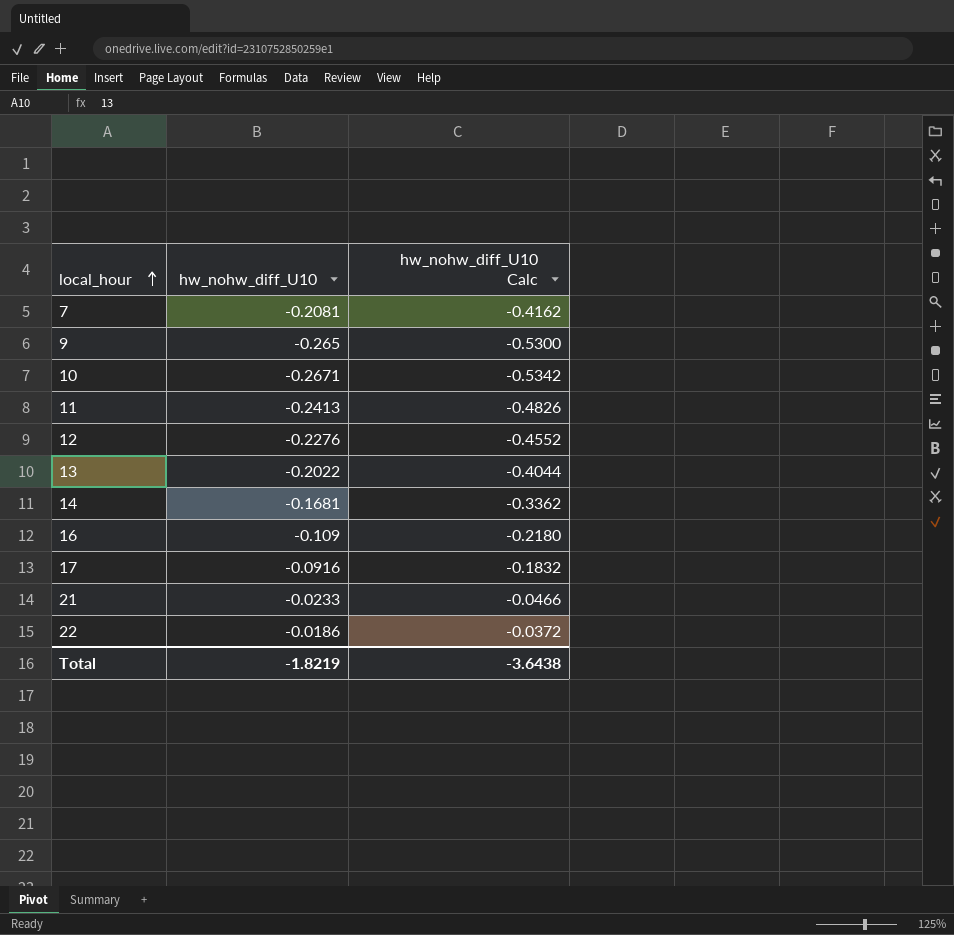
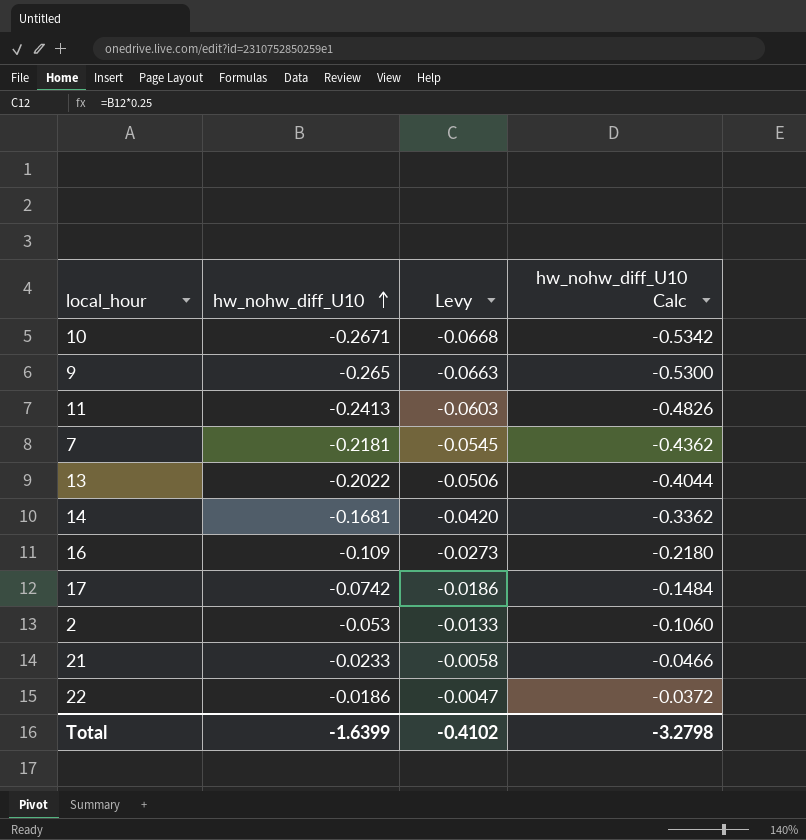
row order: local_hour ascending -> hw_nohw_diff_U10 ascending
column Levy | formula: none -> [hw_nohw_diff_U10] * 0.25
row 12: -0.2276 | -0.4552 -> none
7 | hw_nohw_diff_U10: -0.2081 -> -0.2181
7 | hw_nohw_diff_U10 Calc: -0.4162 -> -0.4362
17 | hw_nohw_diff_U10: -0.0916 -> -0.0742
17 | hw_nohw_diff_U10 Calc: -0.1832 -> -0.1484
row 2: none -> -0.053 | -0.0133 | -0.1060
Total | hw_nohw_diff_U10: -1.8219 -> -1.6399
Total | hw_nohw_diff_U10 Calc: -3.6438 -> -3.2798

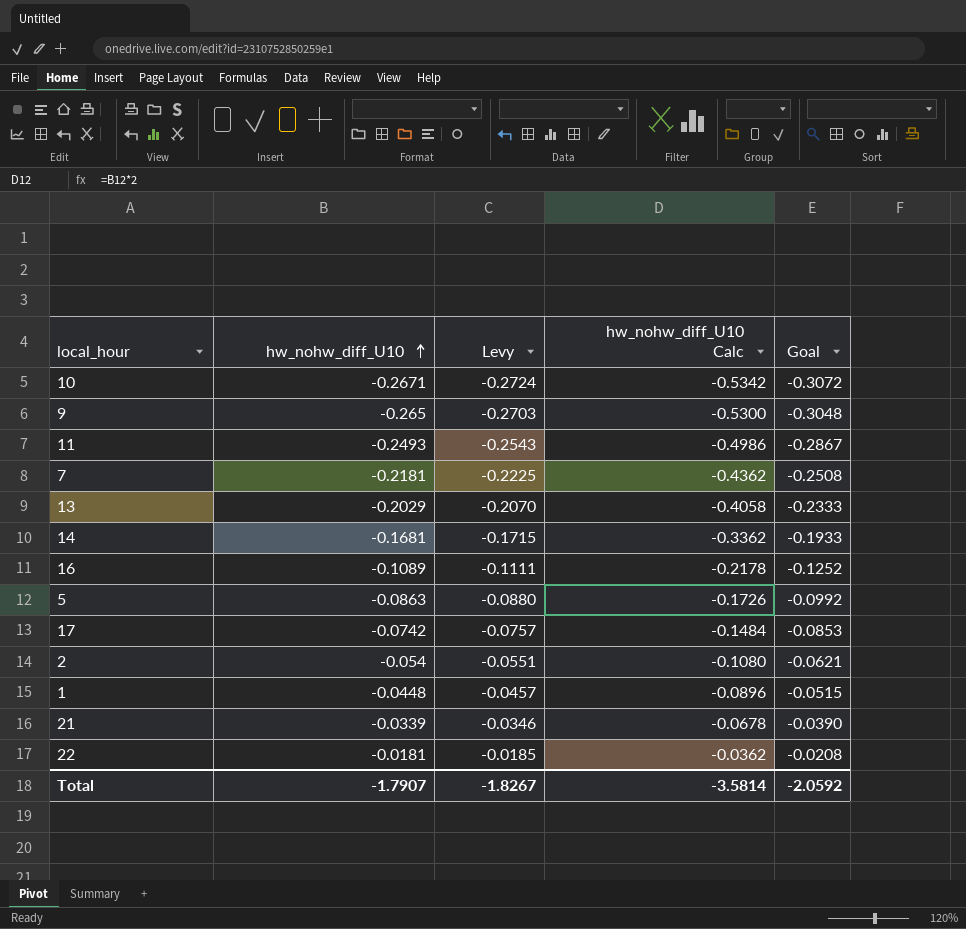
column Levy | formula: [hw_nohw_diff_U10] * 0.25 -> [hw_nohw_diff_U10] * 1.02
column Goal | formula: none -> [hw_nohw_diff_U10] * 1.15
11 | hw_nohw_diff_U10: -0.2413 -> -0.2493
11 | hw_nohw_diff_U10 Calc: -0.4826 -> -0.4986
13 | hw_nohw_diff_U10: -0.2022 -> -0.2029
13 | hw_nohw_diff_U10 Calc: -0.4044 -> -0.4058
16 | hw_nohw_diff_U10: -0.109 -> -0.1089
16 | hw_nohw_diff_U10 Calc: -0.2180 -> -0.2178
row 5: none -> -0.0863 | -0.0880 | -0.1726 | -0.0992
2 | hw_nohw_diff_U10: -0.053 -> -0.054
2 | hw_nohw_diff_U10 Calc: -0.1060 -> -0.1080
row 1: none -> -0.0448 | -0.0457 | -0.0896 | -0.0515
21 | hw_nohw_diff_U10: -0.0233 -> -0.0339
21 | hw_nohw_diff_U10 Calc: -0.0466 -> -0.0678
22 | hw_nohw_diff_U10: -0.0186 -> -0.0181
22 | hw_nohw_diff_U10 Calc: -0.0372 -> -0.0362
Total | hw_nohw_diff_U10: -1.6399 -> -1.7907
Total | Levy: -0.4102 -> -1.8267
Total | hw_nohw_diff_U10 Calc: -3.2798 -> -3.5814

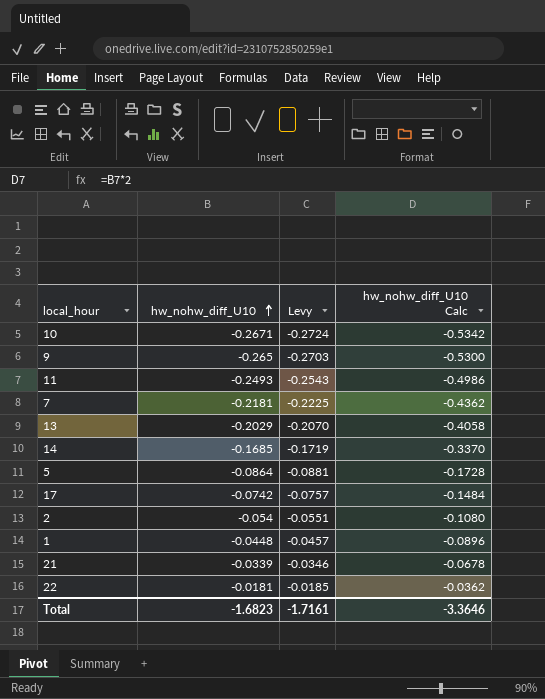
column Goal | formula: [hw_nohw_diff_U10] * 1.15 -> none
row 16: -0.1089 | -0.1111 | -0.2178 | -0.1252 -> none
14 | hw_nohw_diff_U10: -0.1681 -> -0.1685
14 | Levy: -0.1715 -> -0.1719
14 | hw_nohw_diff_U10 Calc: -0.3362 -> -0.3370
5 | hw_nohw_diff_U10: -0.0863 -> -0.0864
5 | Levy: -0.0880 -> -0.0881
5 | hw_nohw_diff_U10 Calc: -0.1726 -> -0.1728
Total | hw_nohw_diff_U10: -1.7907 -> -1.6823
Total | Levy: -1.8267 -> -1.7161
Total | hw_nohw_diff_U10 Calc: -3.5814 -> -3.3646

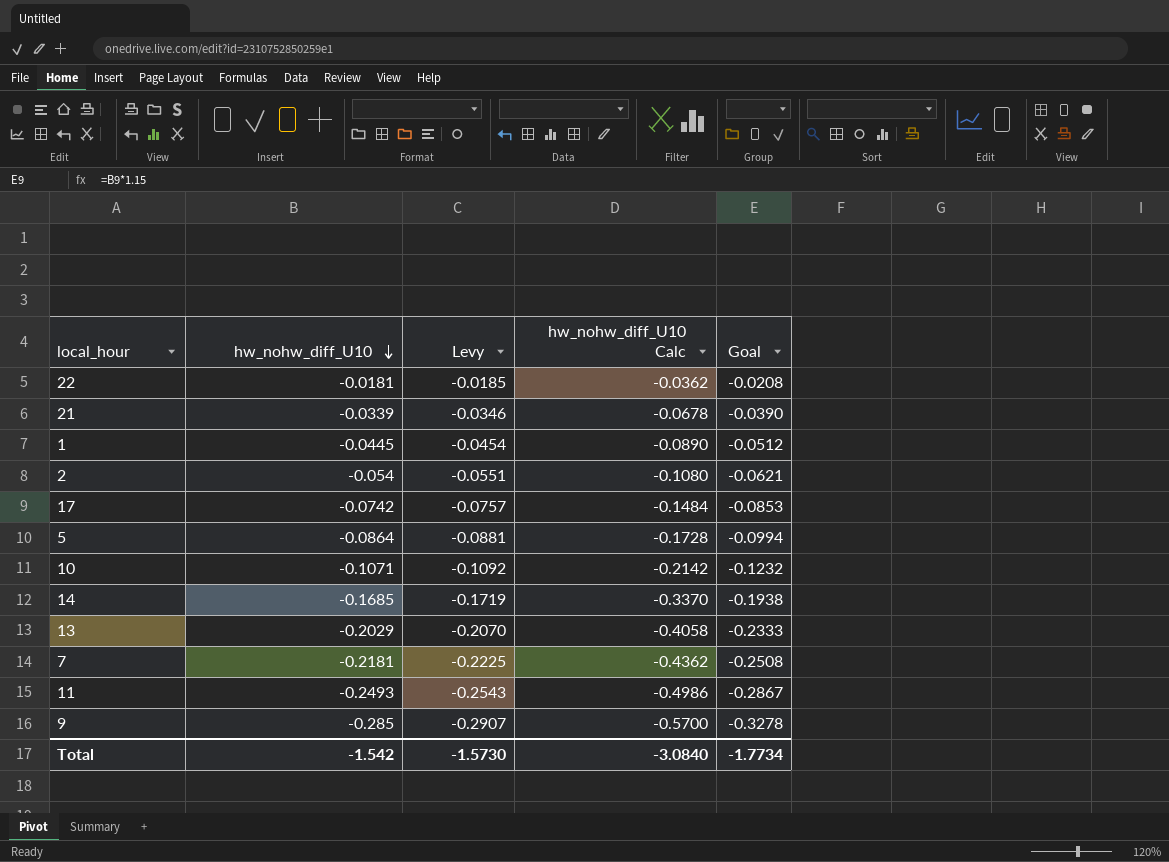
row order: hw_nohw_diff_U10 ascending -> hw_nohw_diff_U10 descending
column Goal | formula: none -> [hw_nohw_diff_U10] * 1.15
1 | hw_nohw_diff_U10: -0.0448 -> -0.0445
1 | Levy: -0.0457 -> -0.0454
1 | hw_nohw_diff_U10 Calc: -0.0896 -> -0.0890
10 | hw_nohw_diff_U10: -0.2671 -> -0.1071
10 | Levy: -0.2724 -> -0.1092
10 | hw_nohw_diff_U10 Calc: -0.5342 -> -0.2142
9 | hw_nohw_diff_U10: -0.265 -> -0.285
9 | Levy: -0.2703 -> -0.2907
9 | hw_nohw_diff_U10 Calc: -0.5300 -> -0.5700
Total | hw_nohw_diff_U10: -1.6823 -> -1.542
Total | Levy: -1.7161 -> -1.5730
Total | hw_nohw_diff_U10 Calc: -3.3646 -> -3.0840

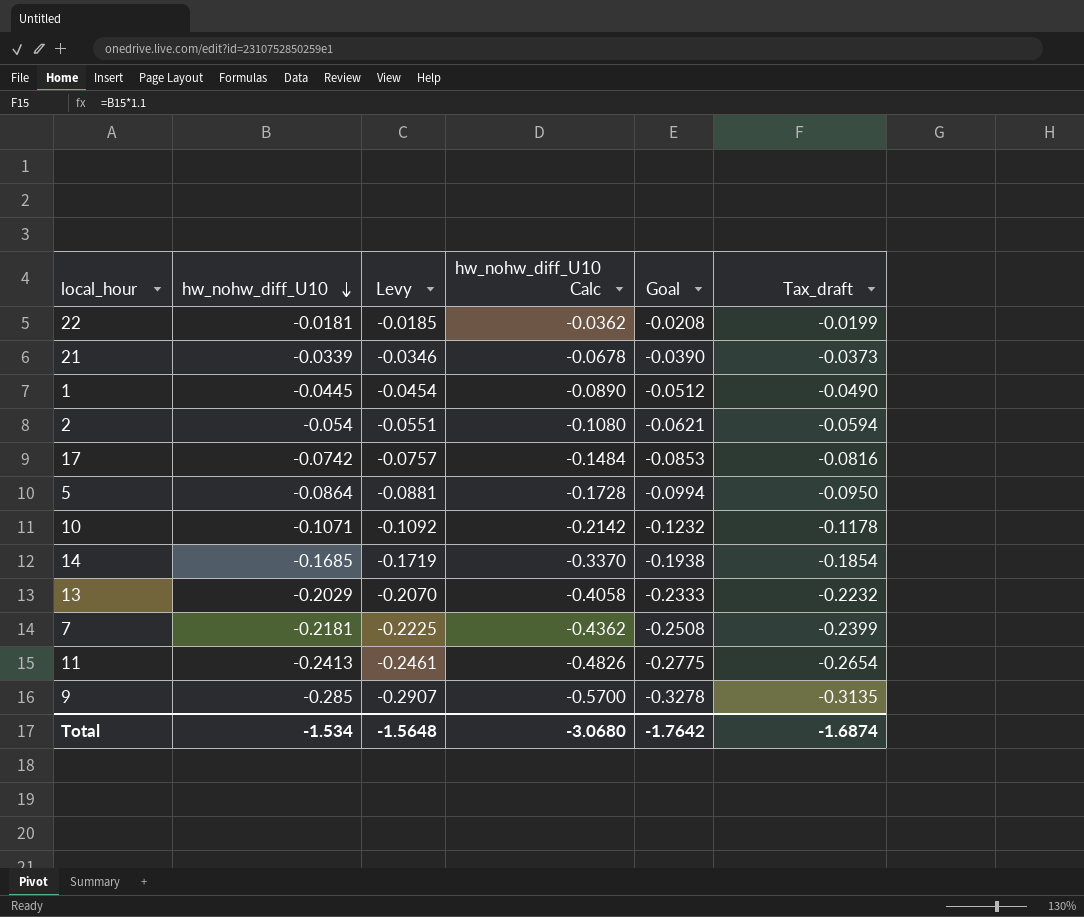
column Tax_draft | formula: none -> [hw_nohw_diff_U10] * 1.1
11 | hw_nohw_diff_U10: -0.2493 -> -0.2413
11 | Levy: -0.2543 -> -0.2461
11 | hw_nohw_diff_U10 Calc: -0.4986 -> -0.4826
11 | Goal: -0.2867 -> -0.2775
Total | hw_nohw_diff_U10: -1.542 -> -1.534
Total | Levy: -1.5730 -> -1.5648
Total | hw_nohw_diff_U10 Calc: -3.0840 -> -3.0680
Total | Goal: -1.7734 -> -1.7642

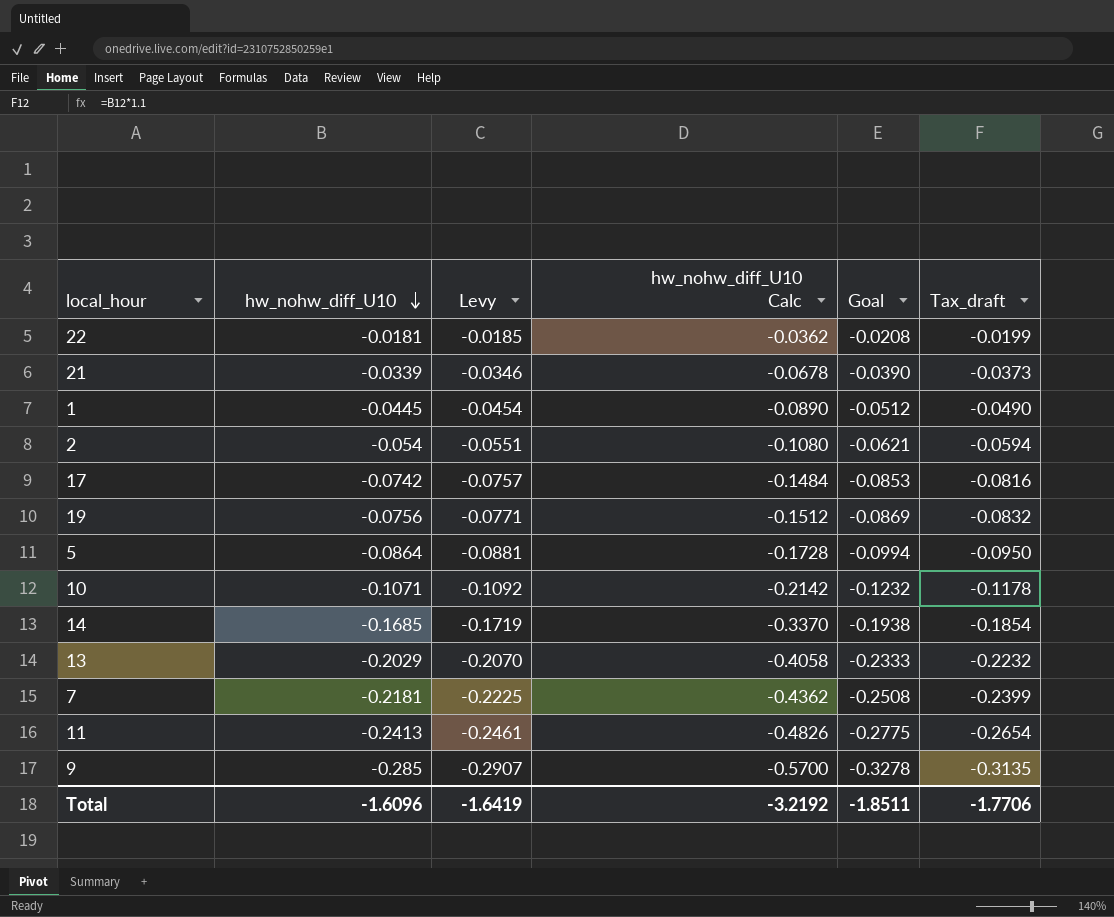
row 19: none -> -0.0756 | -0.0771 | -0.1512 | -0.0869 | -0.0832
Total | hw_nohw_diff_U10: -1.534 -> -1.6096
Total | Levy: -1.5648 -> -1.6419
Total | hw_nohw_diff_U10 Calc: -3.0680 -> -3.2192
Total | Goal: -1.7642 -> -1.8511
Total | Tax_draft: -1.6874 -> -1.7706

